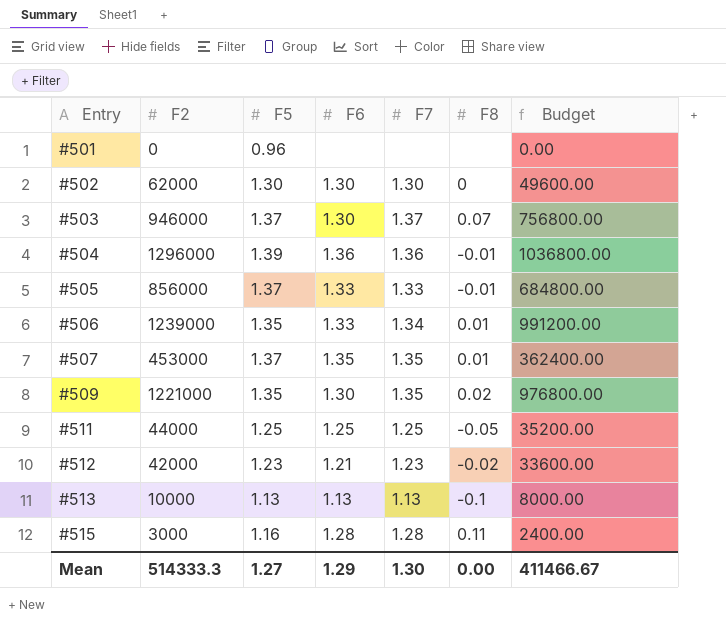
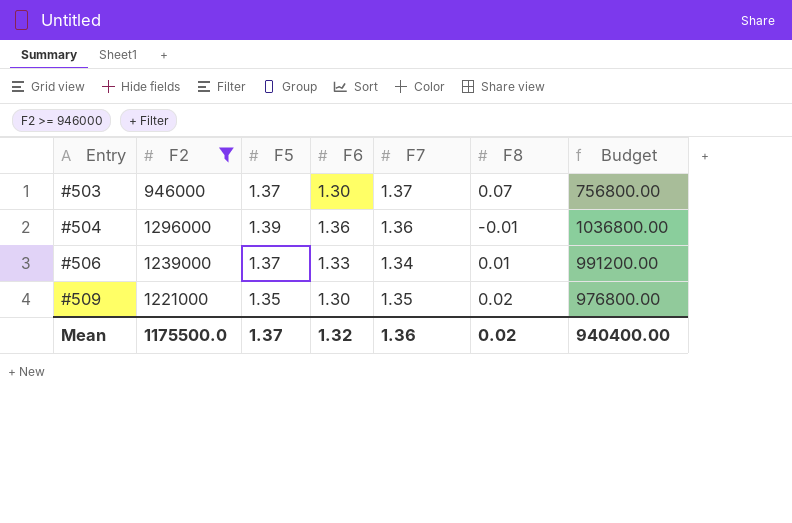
filter: none -> F2 >= 946000
#506 | F5: 1.35 -> 1.37
Mean | F2: 514333.3 -> 1175500.0
Mean | F5: 1.27 -> 1.37
Mean | F6: 1.29 -> 1.32
Mean | F7: 1.30 -> 1.36
Mean | F8: 0.00 -> 0.02
Mean | Budget: 411466.67 -> 940400.00

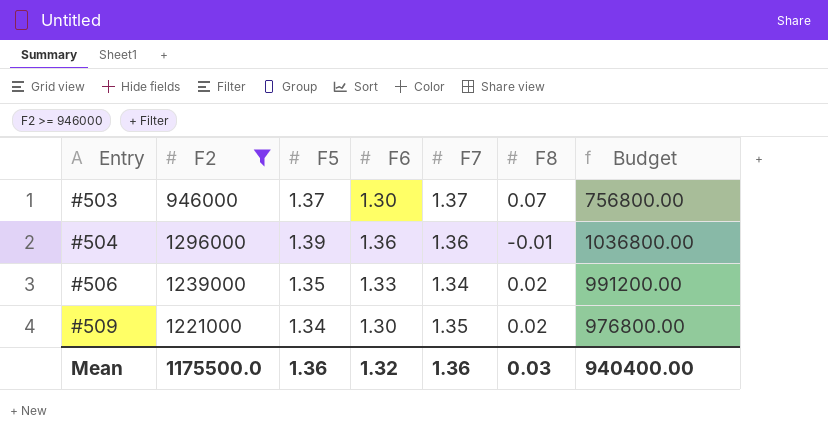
#506 | F5: 1.37 -> 1.35
#506 | F8: 0.01 -> 0.02
#509 | F5: 1.35 -> 1.34
Mean | F5: 1.37 -> 1.36
Mean | F8: 0.02 -> 0.03

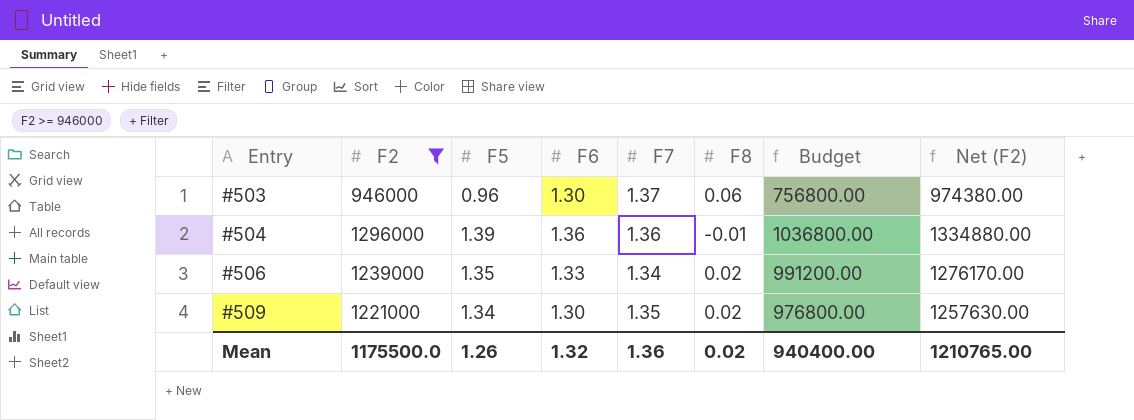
column Net (F2) | formula: none -> [F2] * 1.03
#503 | F5: 1.37 -> 0.96
#503 | F8: 0.07 -> 0.06
Mean | F5: 1.36 -> 1.26
Mean | F8: 0.03 -> 0.02

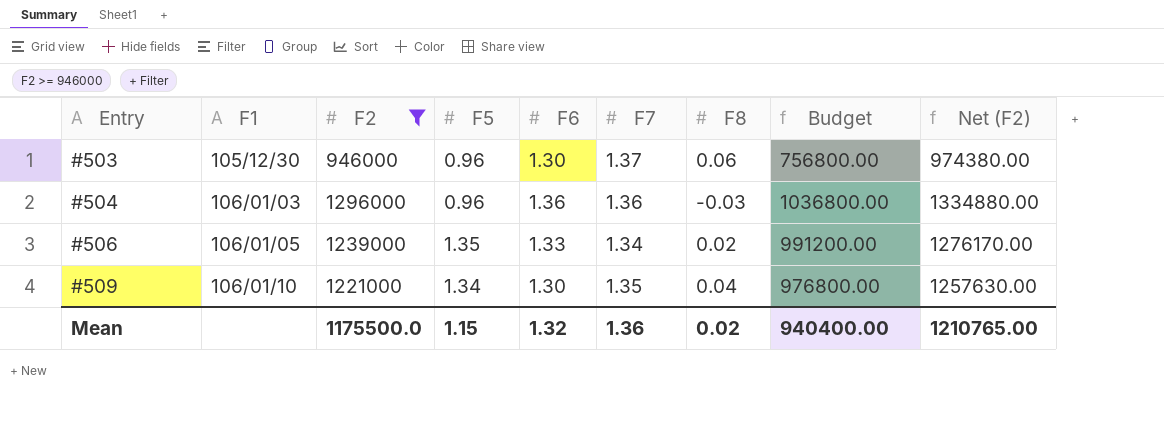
column F1 | position: none -> 2
#504 | F5: 1.39 -> 0.96
#504 | F8: -0.01 -> -0.03
#509 | F8: 0.02 -> 0.04
Mean | F5: 1.26 -> 1.15

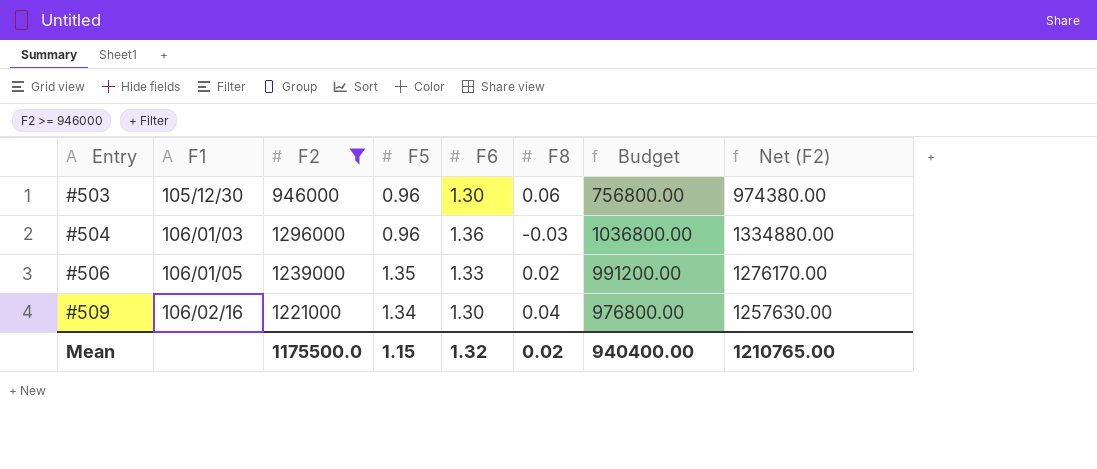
column F7 | position: 6 -> none
#509 | F1: 106/01/10 -> 106/02/16

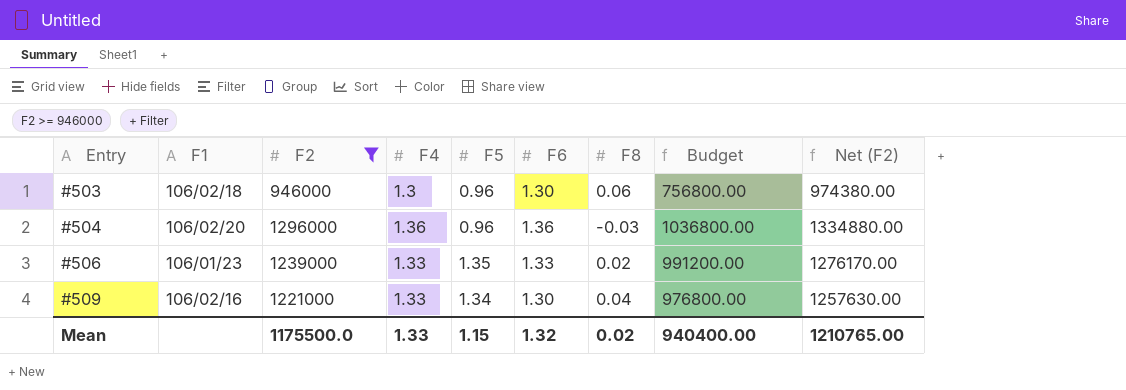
column F4 | position: none -> 4
#503 | F1: 105/12/30 -> 106/02/18
#504 | F1: 106/01/03 -> 106/02/20
#506 | F1: 106/01/05 -> 106/01/23

